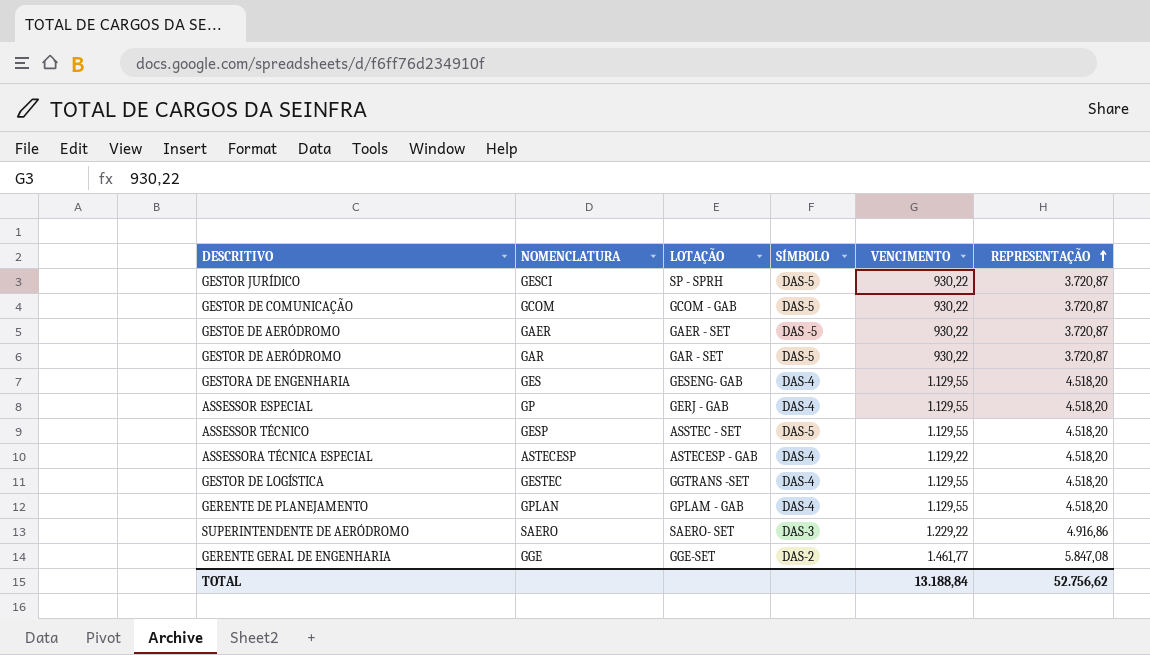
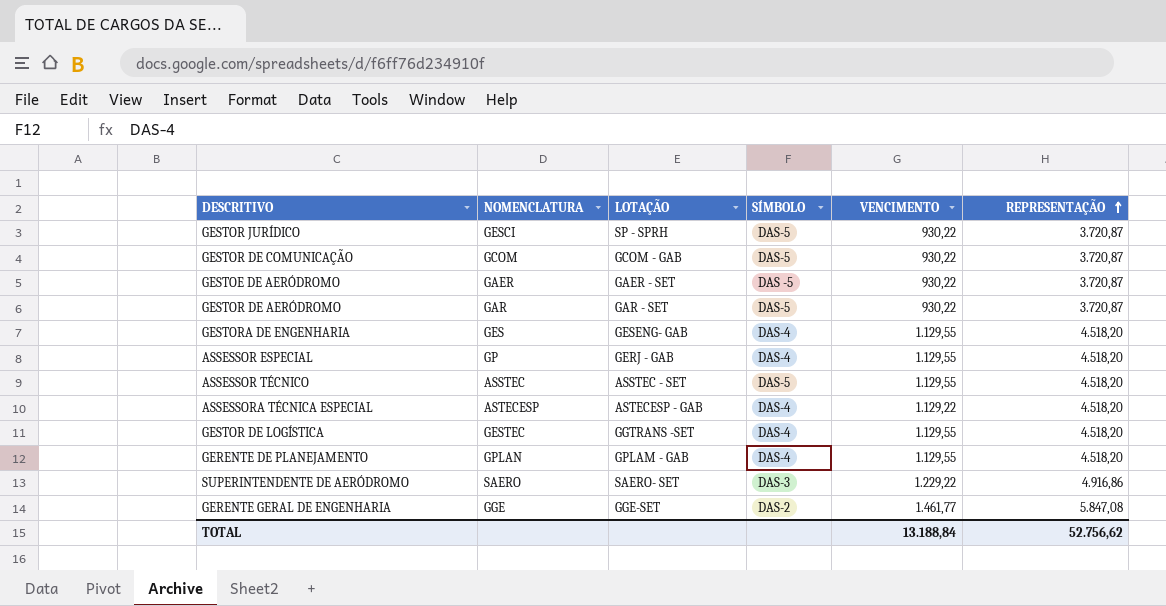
ASSESSOR TÉCNICO | NOMENCLATURA: GESP -> ASSTEC

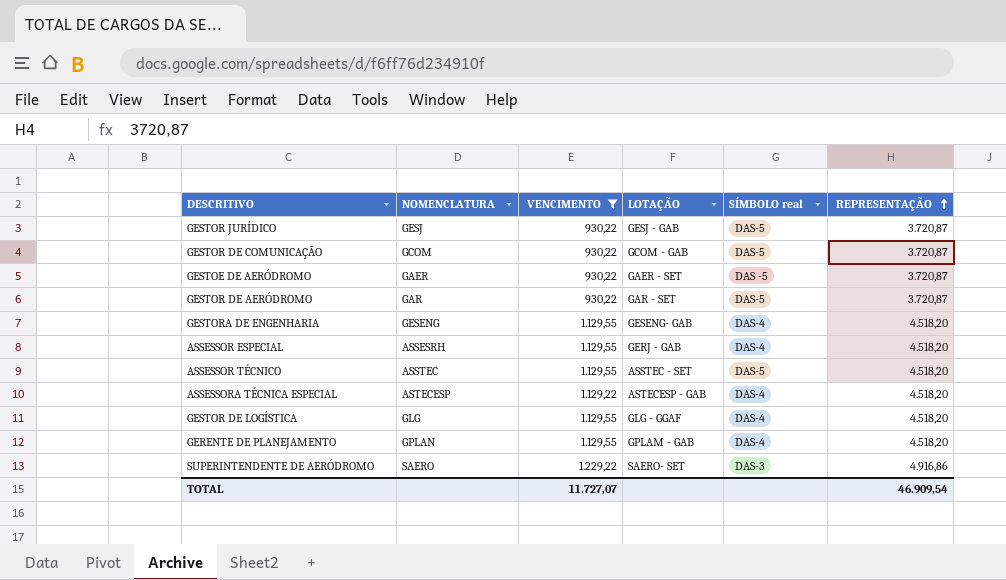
filter: none -> VENCIMENTO != 1.461,77
column VENCIMENTO | position: 5 -> 3
column name: SÍMBOLO -> SÍMBOLO real
GESTOR JURÍDICO | NOMENCLATURA: GESCI -> GESJ
GESTOR JURÍDICO | LOTAÇÃO: SP - SPRH -> GESJ - GAB
GESTORA DE ENGENHARIA | NOMENCLATURA: GES -> GESENG
ASSESSOR ESPECIAL | NOMENCLATURA: GP -> ASSESRH
GESTOR DE LOGÍSTICA | NOMENCLATURA: GESTEC -> GLG
GESTOR DE LOGÍSTICA | LOTAÇÃO: GGTRANS -SET -> GLG - GGAF
TOTAL | VENCIMENTO: 13.188,84 -> 11.727,07
TOTAL | REPRESENTAÇÃO: 52.756,62 -> 46.909,54

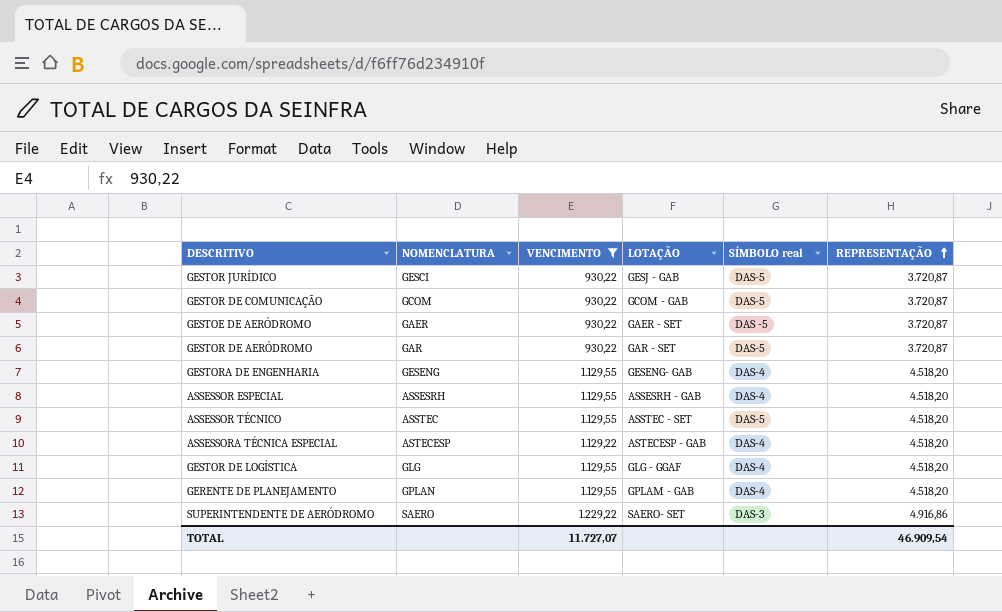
GESTOR JURÍDICO | NOMENCLATURA: GESJ -> GESCI
ASSESSOR ESPECIAL | LOTAÇÃO: GERJ - GAB -> ASSESRH - GAB

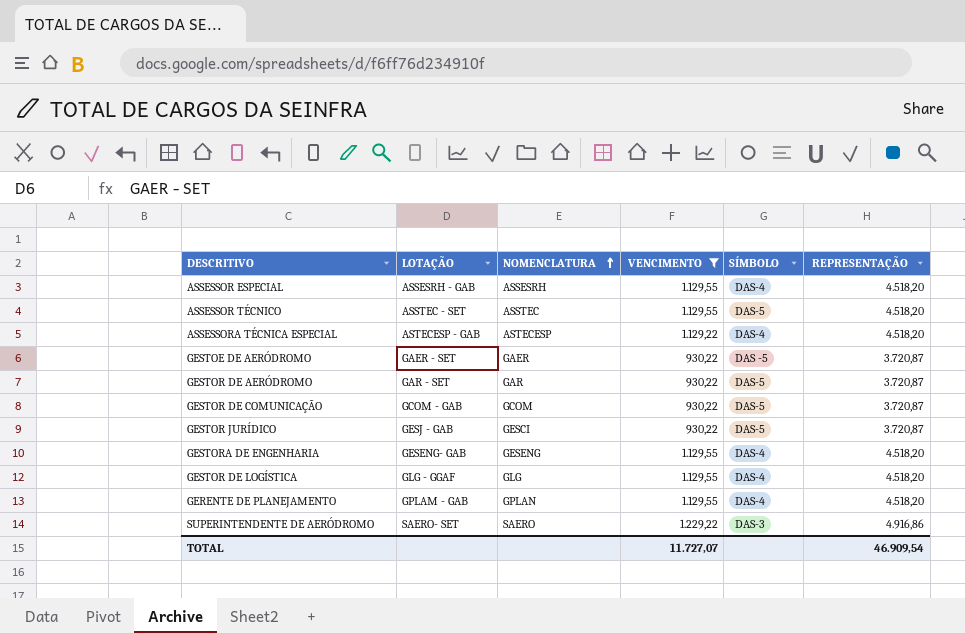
row order: REPRESENTAÇÃO ascending -> NOMENCLATURA ascending
column LOTAÇÃO | position: 4 -> 2
column name: SÍMBOLO real -> SÍMBOLO

